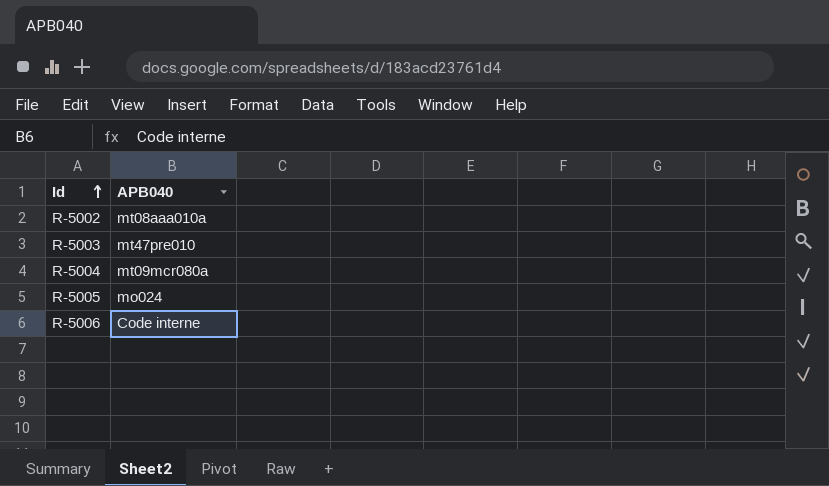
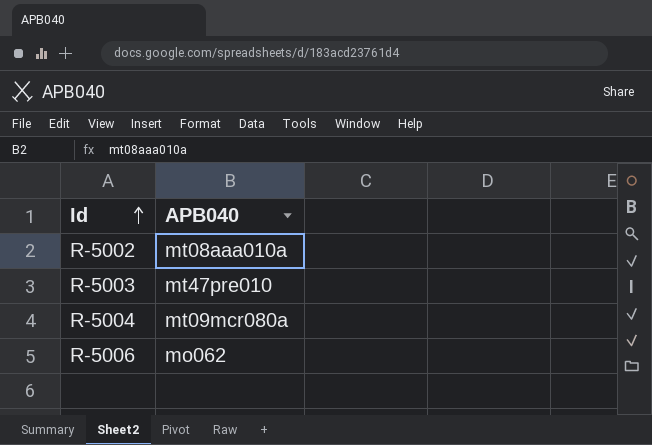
row R-5005: mo024 -> none
R-5006 | APB040: Code interne -> mo062

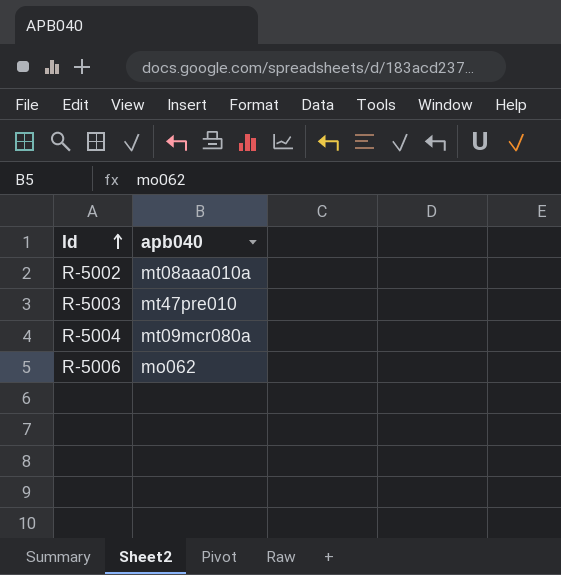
column name: APB040 -> apb040

